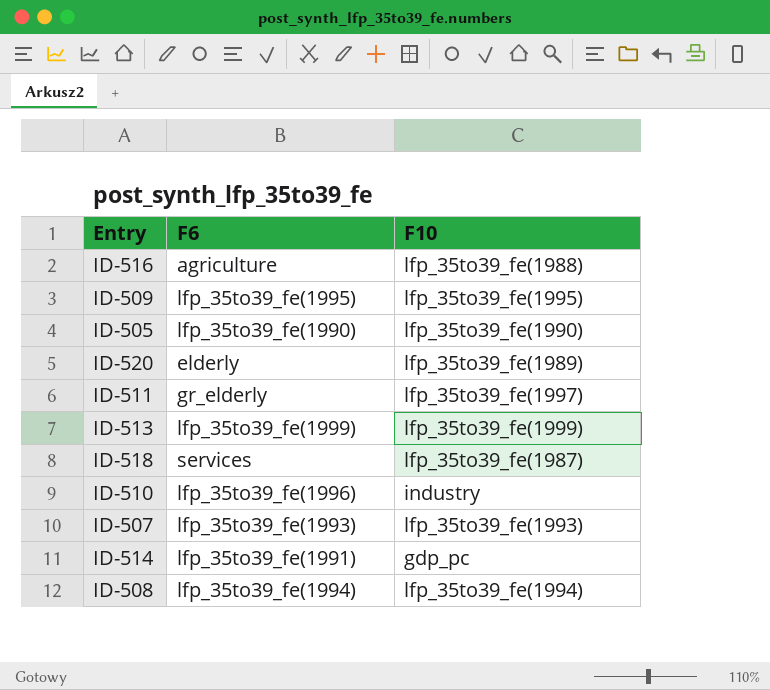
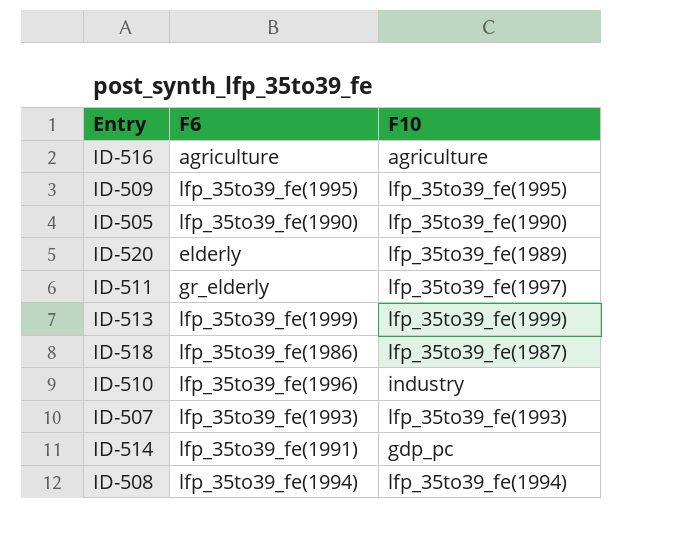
ID-516 | F10: lfp_35to39_fe(1988) -> agriculture
ID-518 | F6: services -> lfp_35to39_fe(1986)

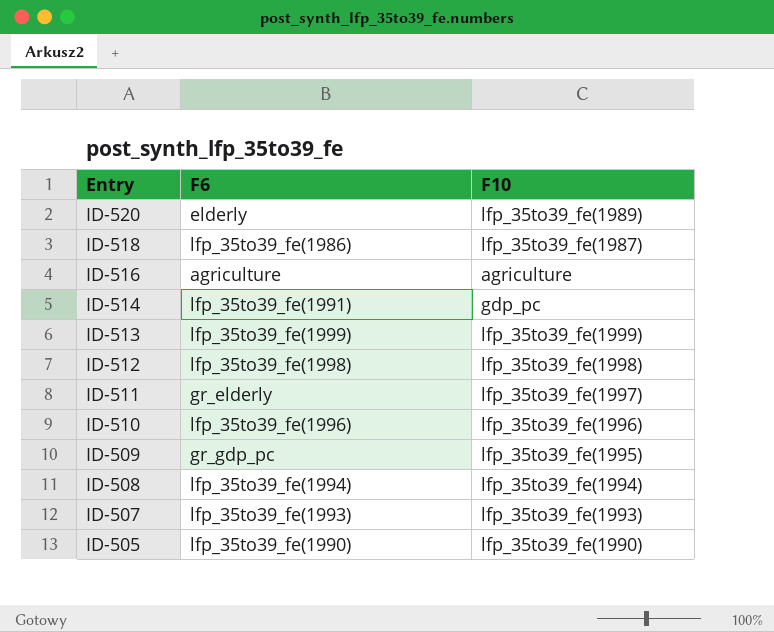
row order: none -> Entry descending
row ID-512: none -> lfp_35to39_fe(1998) | lfp_35to39_fe(1998)
ID-510 | F10: industry -> lfp_35to39_fe(1996)
ID-509 | F6: lfp_35to39_fe(1995) -> gr_gdp_pc

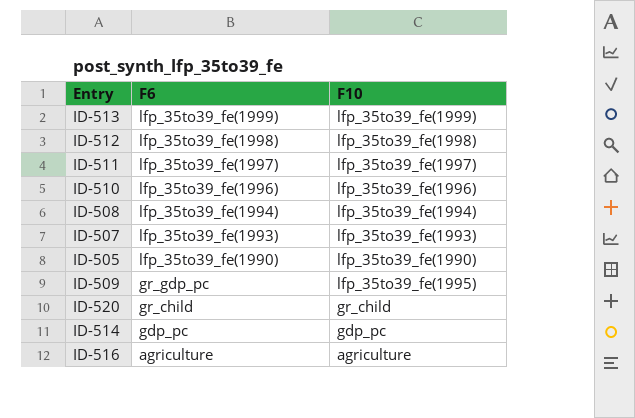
row order: Entry descending -> F6 descending
row ID-518: lfp_35to39_fe(1986) | lfp_35to39_fe(1987) -> none
ID-511 | F6: gr_elderly -> lfp_35to39_fe(1997)
ID-520 | F6: elderly -> gr_child
ID-520 | F10: lfp_35to39_fe(1989) -> gr_child
ID-514 | F6: lfp_35to39_fe(1991) -> gdp_pc

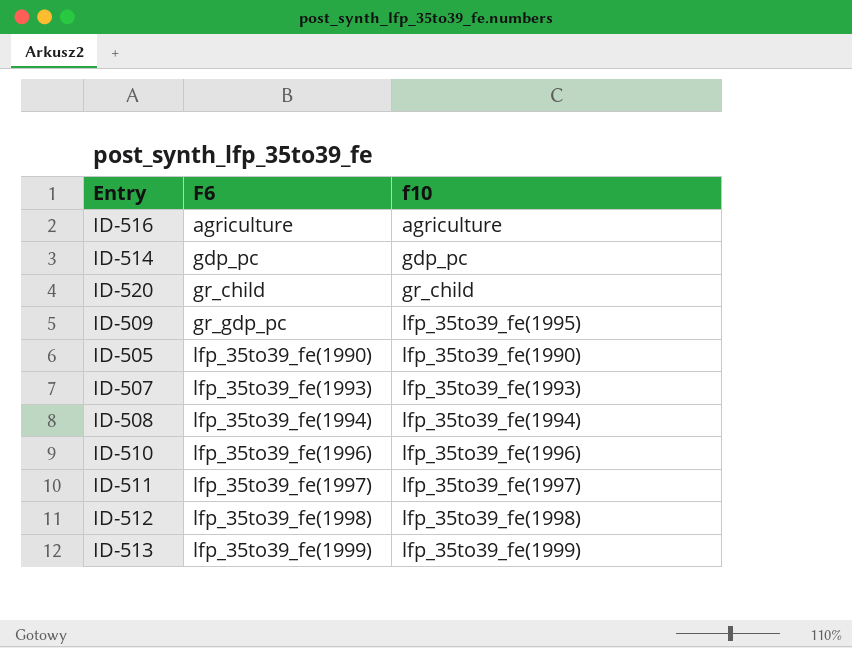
row order: F6 descending -> F6 ascending
column name: F10 -> f10

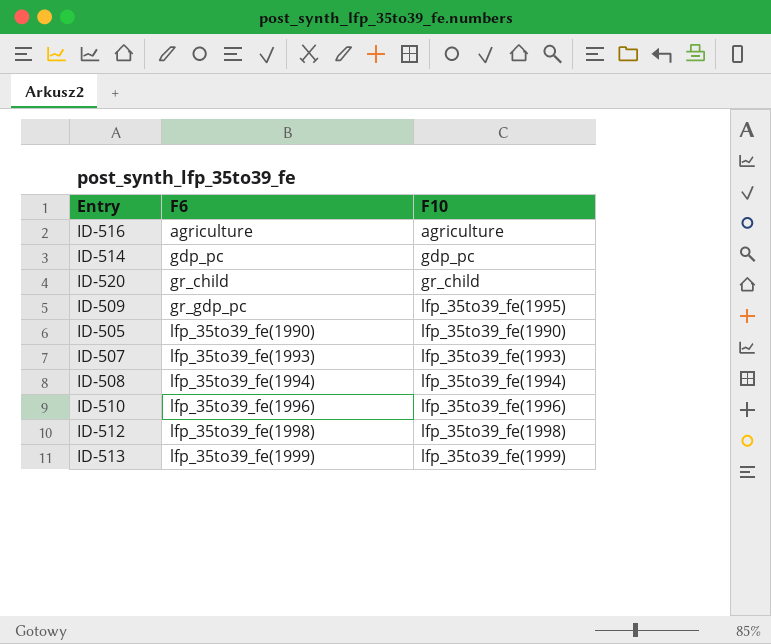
column name: f10 -> F10
row ID-511: lfp_35to39_fe(1997) | lfp_35to39_fe(1997) -> none

